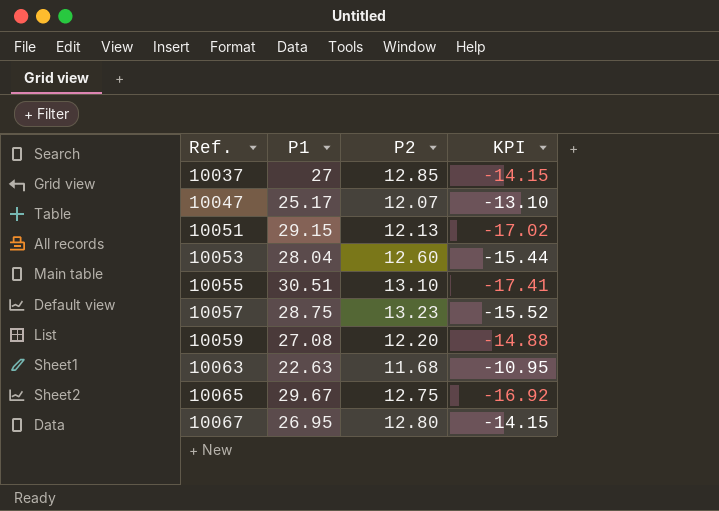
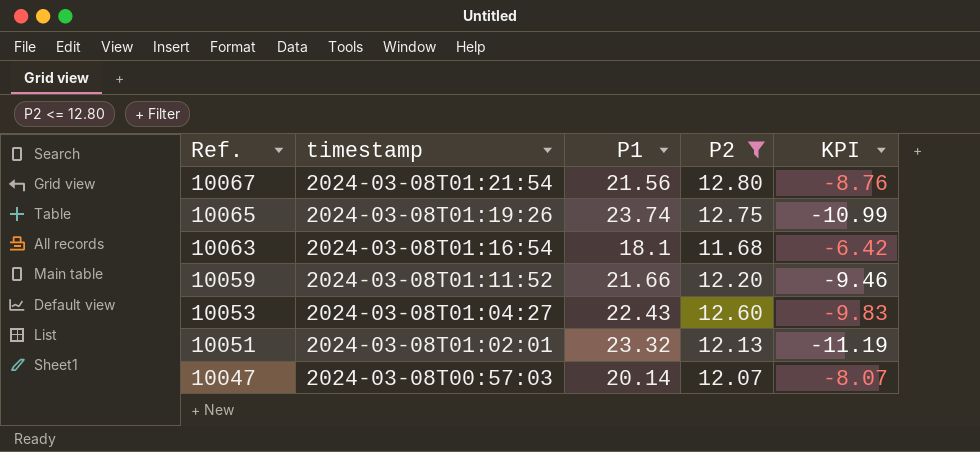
filter: none -> P2 <= 12.80
row order: Ref. ascending -> Ref. descending
column timestamp | position: none -> 2
10067 | P1: 26.95 -> 21.56
10067 | KPI: -14.15 -> -8.76
10065 | P1: 29.67 -> 23.74
10065 | KPI: -16.92 -> -10.99
10063 | P1: 22.63 -> 18.1
10063 | KPI: -10.95 -> -6.42
10059 | P1: 27.08 -> 21.66
10059 | KPI: -14.88 -> -9.46
10053 | P1: 28.04 -> 22.43
10053 | KPI: -15.44 -> -9.83
10051 | P1: 29.15 -> 23.32
10051 | KPI: -17.02 -> -11.19
10047 | P1: 25.17 -> 20.14
10047 | KPI: -13.10 -> -8.07

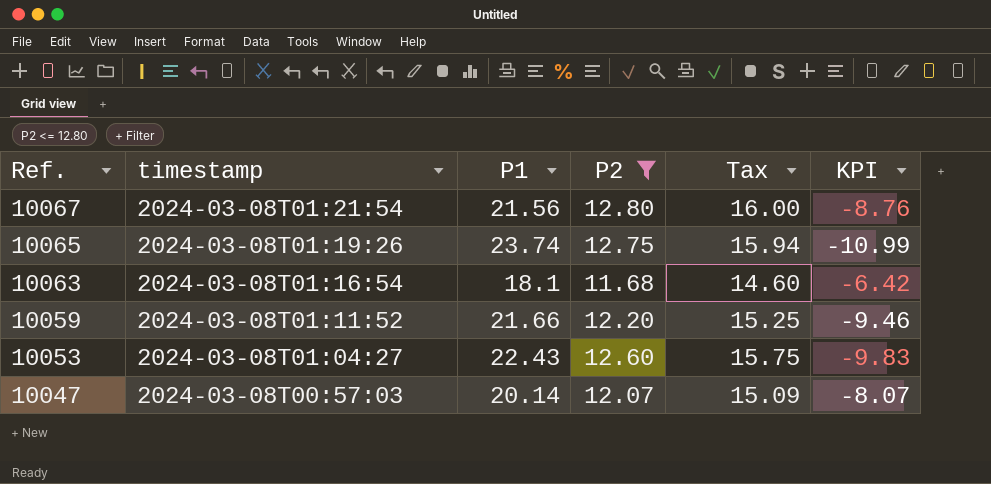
column Tax | formula: none -> [P2] * 1.25
row 10051: 2024-03-08T01:02:01 | 23.32 | 12.13 | -11.19 -> none

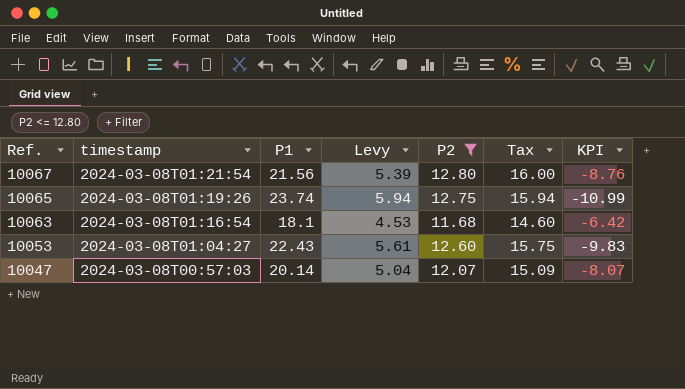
column Levy | formula: none -> [P1] * 0.25
row 10059: 2024-03-08T01:11:52 | 21.66 | 12.20 | 15.25 | -9.46 -> none

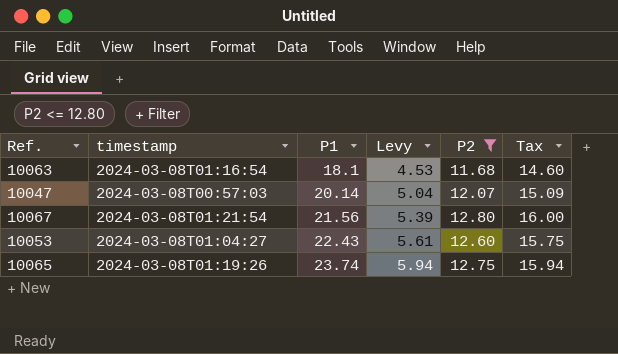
row order: Ref. descending -> P1 ascending
column KPI | formula: [P2] - [P1] -> none

